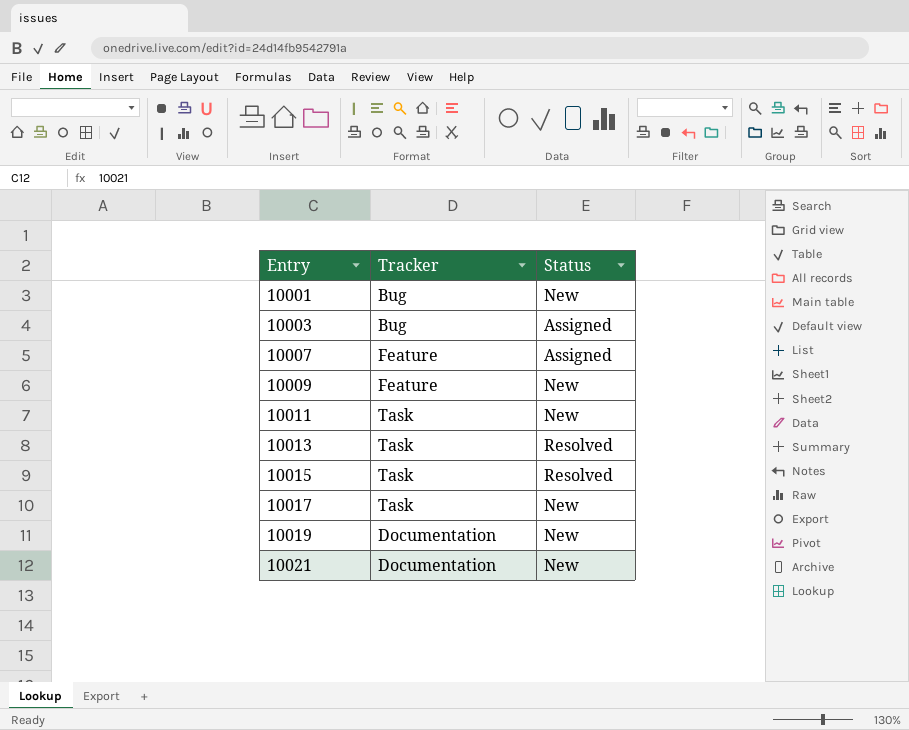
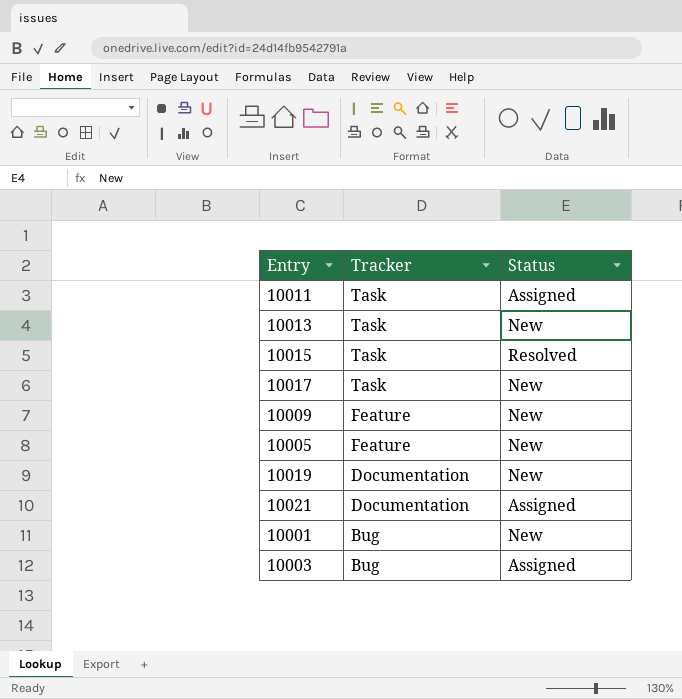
row order: Entry ascending -> Tracker descending
row 10007: Feature | Assigned -> none
10011 | Status: New -> Assigned
10013 | Status: Resolved -> New
row 10005: none -> Feature | New
10021 | Status: New -> Assigned

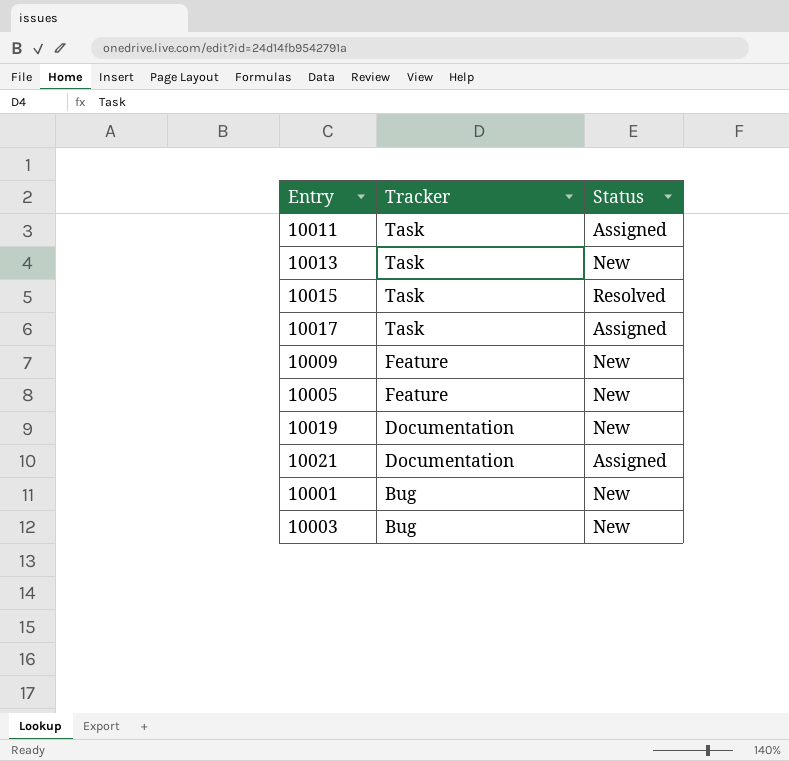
10017 | Status: New -> Assigned
10003 | Status: Assigned -> New

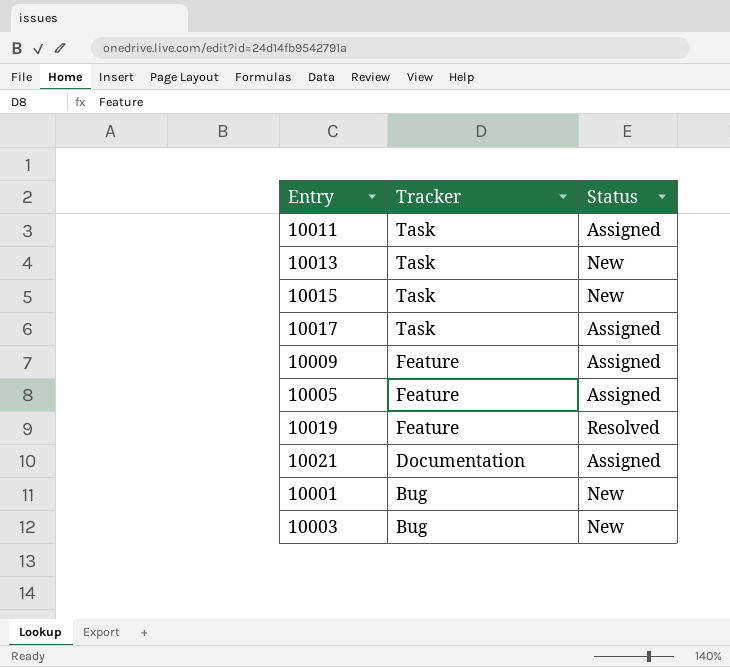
10015 | Status: Resolved -> New
10009 | Status: New -> Assigned
10005 | Status: New -> Assigned
10019 | Tracker: Documentation -> Feature
10019 | Status: New -> Resolved

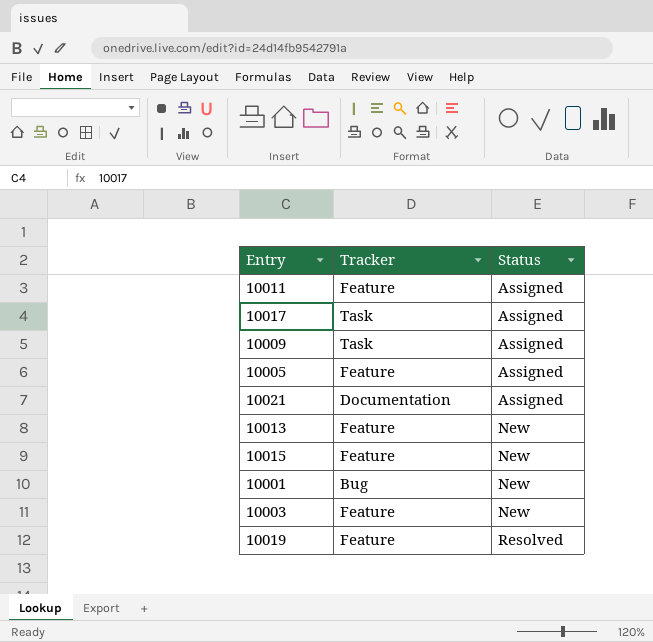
row order: Tracker descending -> Status ascending
10011 | Tracker: Task -> Feature
10009 | Tracker: Feature -> Task
10013 | Tracker: Task -> Feature
10015 | Tracker: Task -> Feature
10003 | Tracker: Bug -> Feature

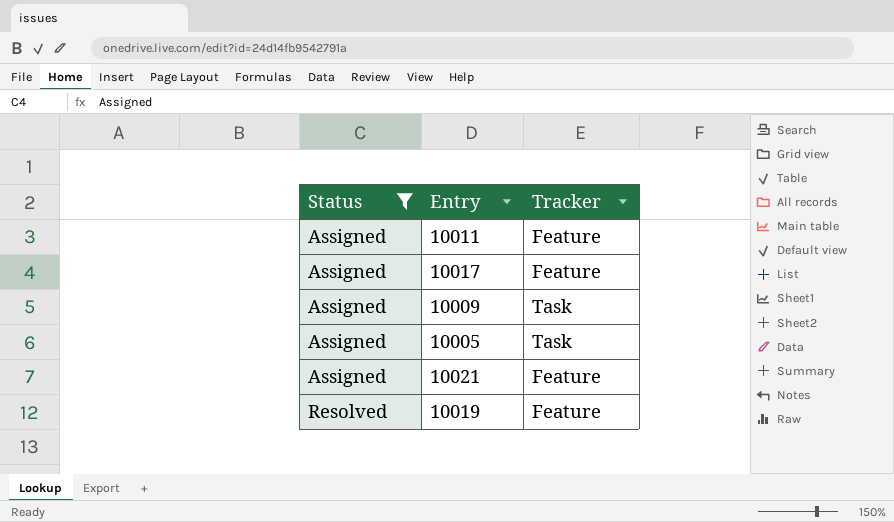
filter: none -> Status != New
column Status | position: 3 -> 1
10017 | Tracker: Task -> Feature
10005 | Tracker: Feature -> Task
10021 | Tracker: Documentation -> Feature

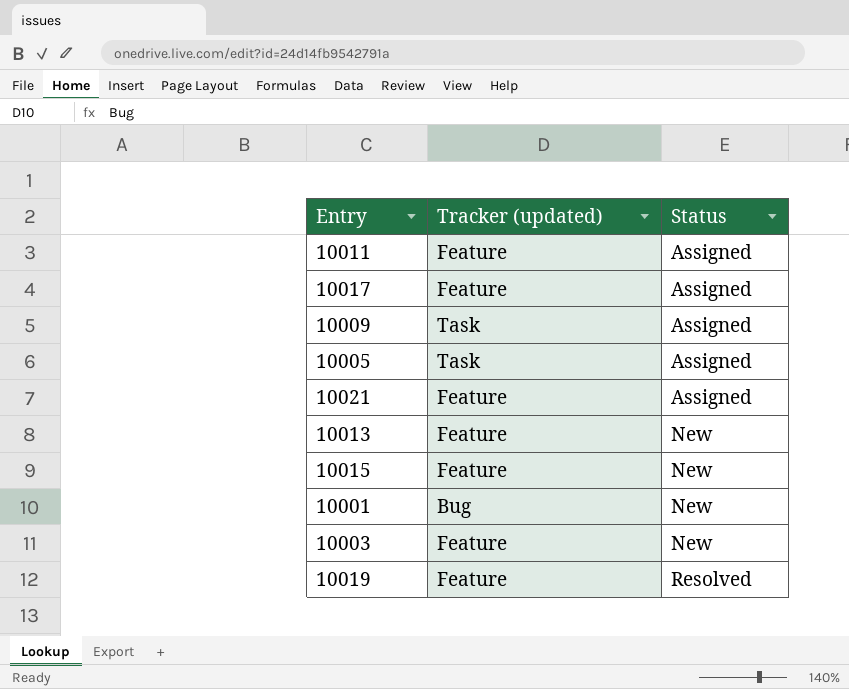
filter: Status != New -> none
column name: Tracker -> Tracker (updated)
column Status | position: 1 -> 3

